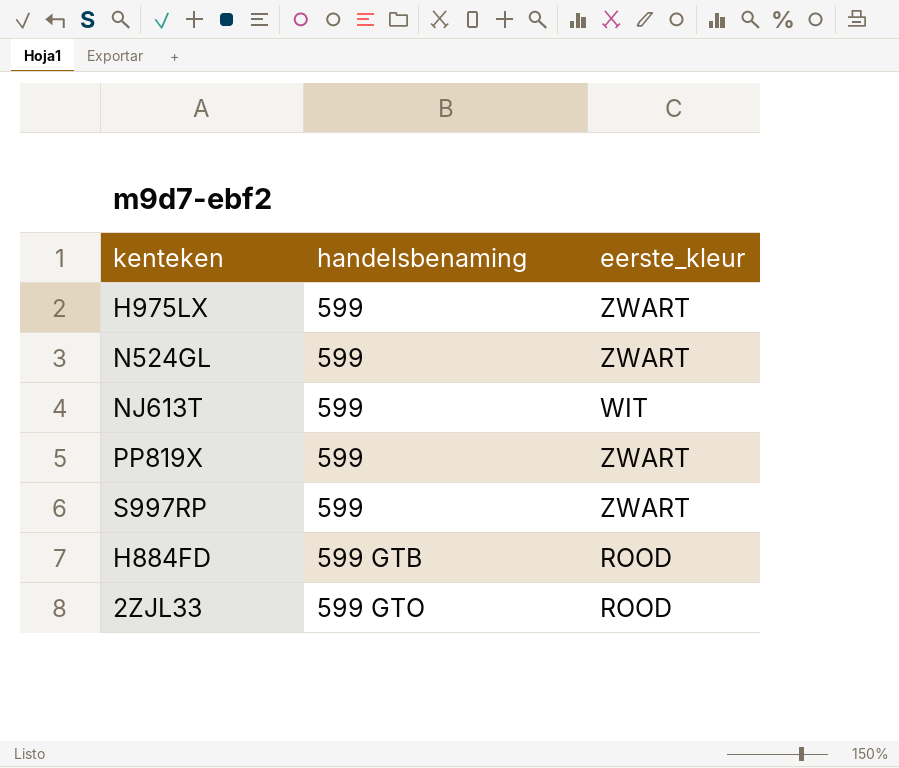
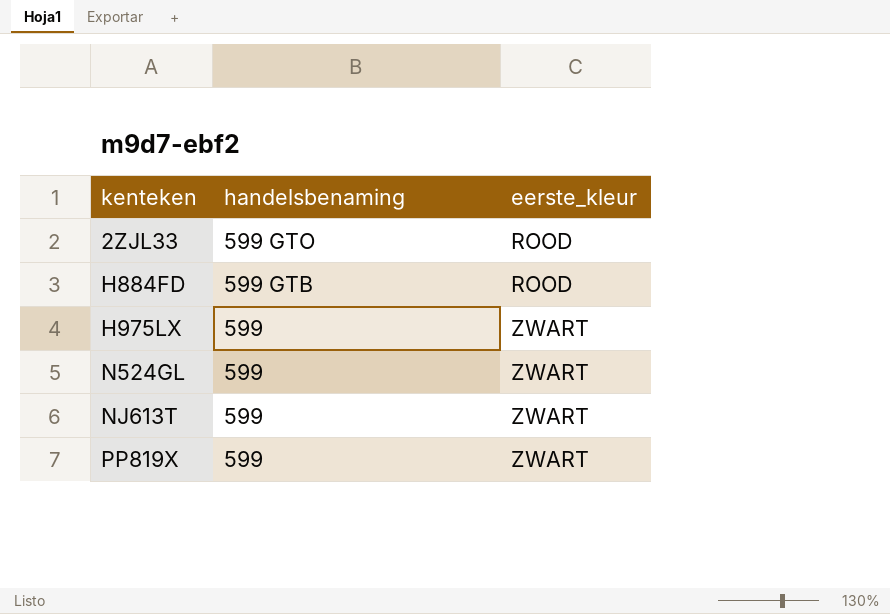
row order: handelsbenaming ascending -> kenteken ascending
row S997RP: 599 | ZWART -> none
NJ613T | eerste_kleur: WIT -> ZWART

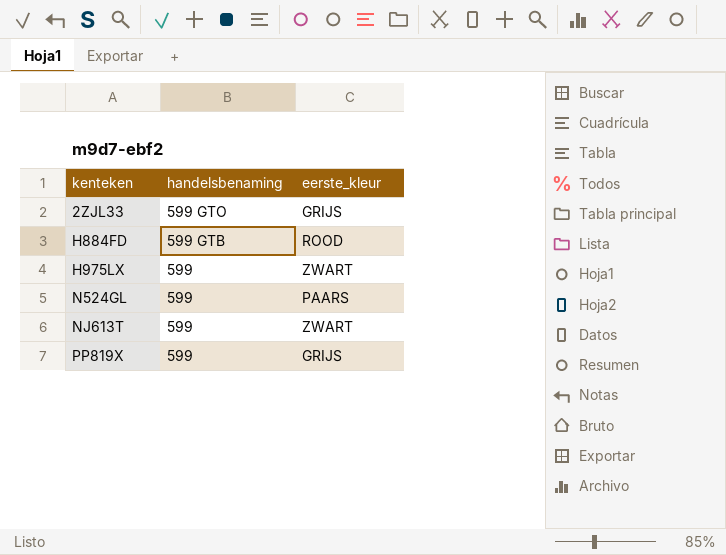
2ZJL33 | eerste_kleur: ROOD -> GRIJS
N524GL | eerste_kleur: ZWART -> PAARS
PP819X | eerste_kleur: ZWART -> GRIJS

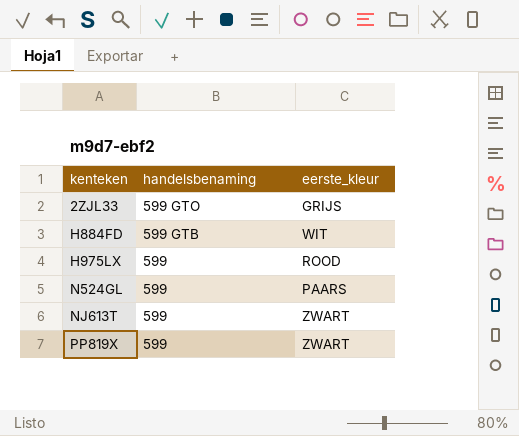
H884FD | eerste_kleur: ROOD -> WIT
H975LX | eerste_kleur: ZWART -> ROOD
PP819X | eerste_kleur: GRIJS -> ZWART

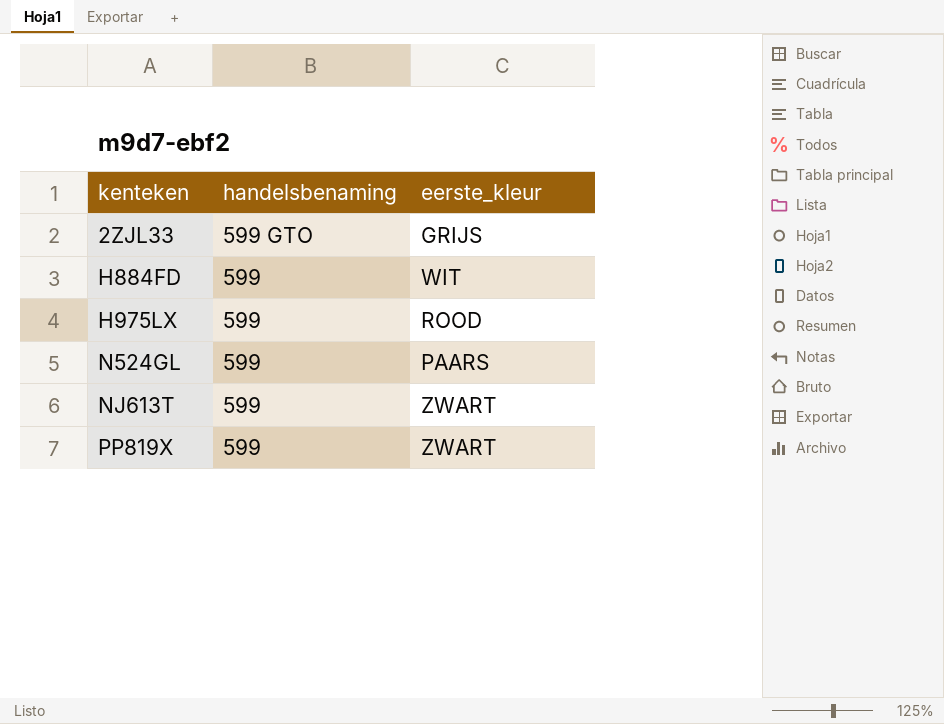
H884FD | handelsbenaming: 599 GTB -> 599

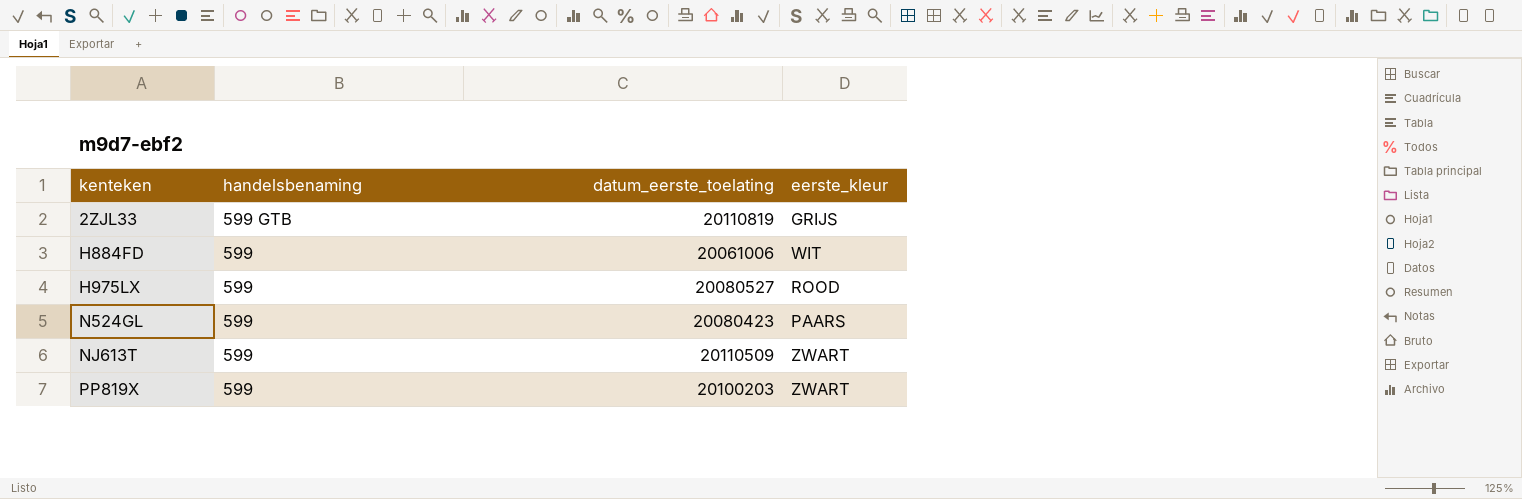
column datum_eerste_toelating | position: none -> 3
2ZJL33 | handelsbenaming: 599 GTO -> 599 GTB

